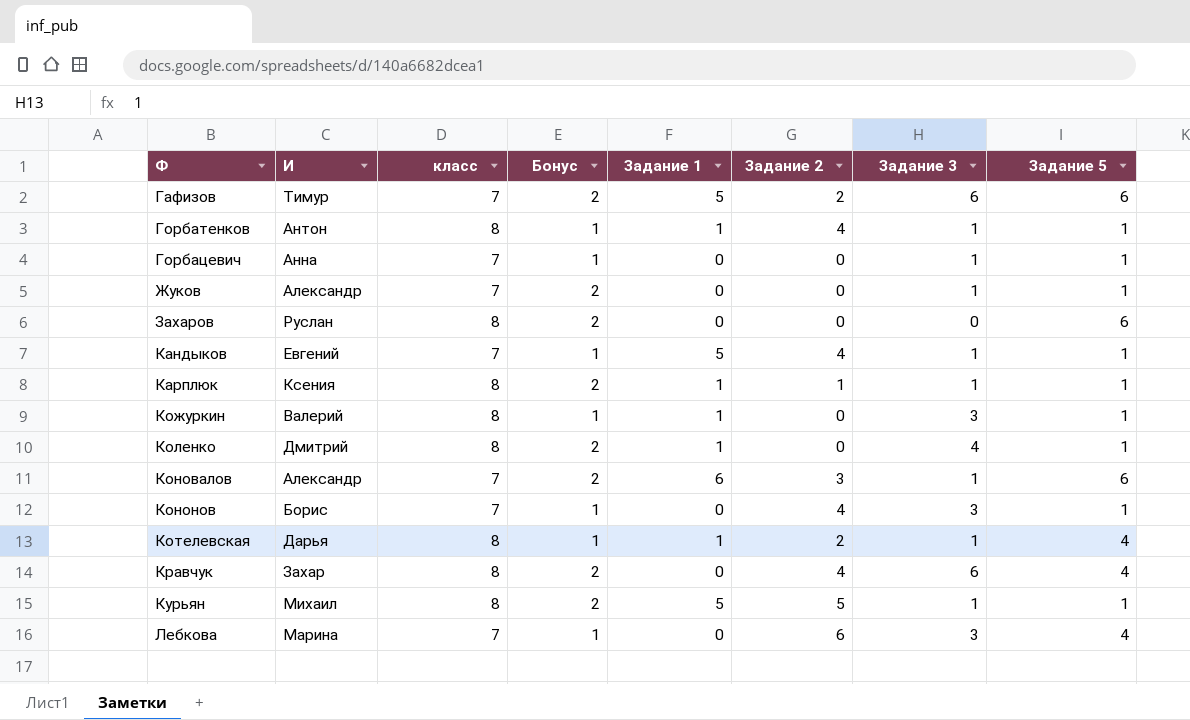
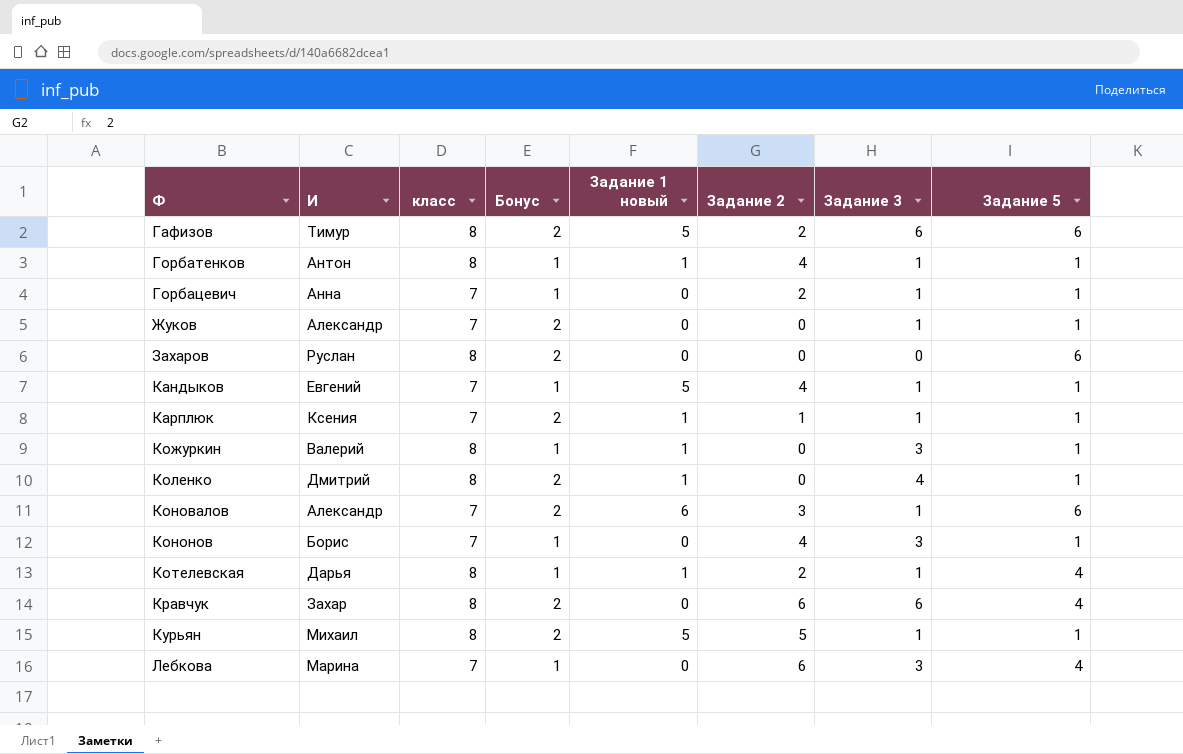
column name: Задание 1 -> Задание 1 новый
Гафизов | класс: 7 -> 8
Горбацевич | Задание 2: 0 -> 2
Карплюк | класс: 8 -> 7
Кравчук | Задание 2: 4 -> 6

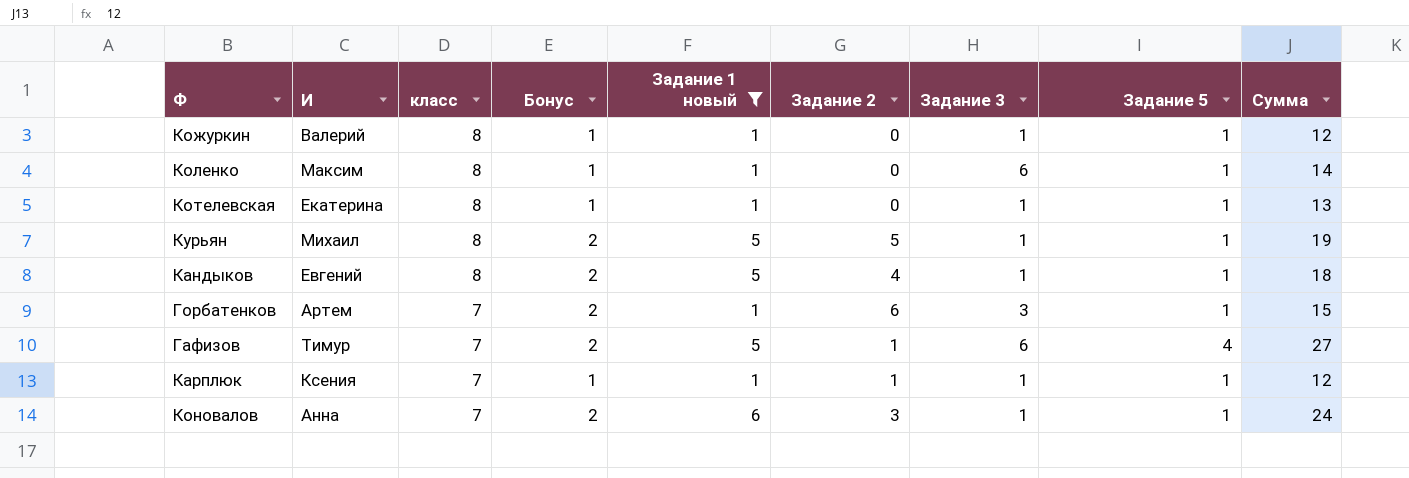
filter: none -> Задание 1 новый != 0
row order: Ф ascending -> класс descending
column Сумма | position: none -> 9
Кожуркин | Задание 3: 3 -> 1
Коленко | И: Дмитрий -> Максим
Коленко | Бонус: 2 -> 1
Коленко | Задание 3: 4 -> 6
Котелевская | И: Дарья -> Екатерина
Котелевская | Задание 2: 2 -> 0
Котелевская | Задание 5: 4 -> 1
Кандыков | класс: 7 -> 8
Кандыков | Бонус: 1 -> 2
Горбатенков | И: Антон -> Артем
Горбатенков | класс: 8 -> 7
Горбатенков | Бонус: 1 -> 2
Горбатенков | Задание 2: 4 -> 6
Горбатенков | Задание 3: 1 -> 3
Гафизов | класс: 8 -> 7
Гафизов | Задание 2: 2 -> 1
Гафизов | Задание 5: 6 -> 4
Карплюк | Бонус: 2 -> 1
Коновалов | И: Александр -> Анна
Коновалов | Задание 5: 6 -> 1

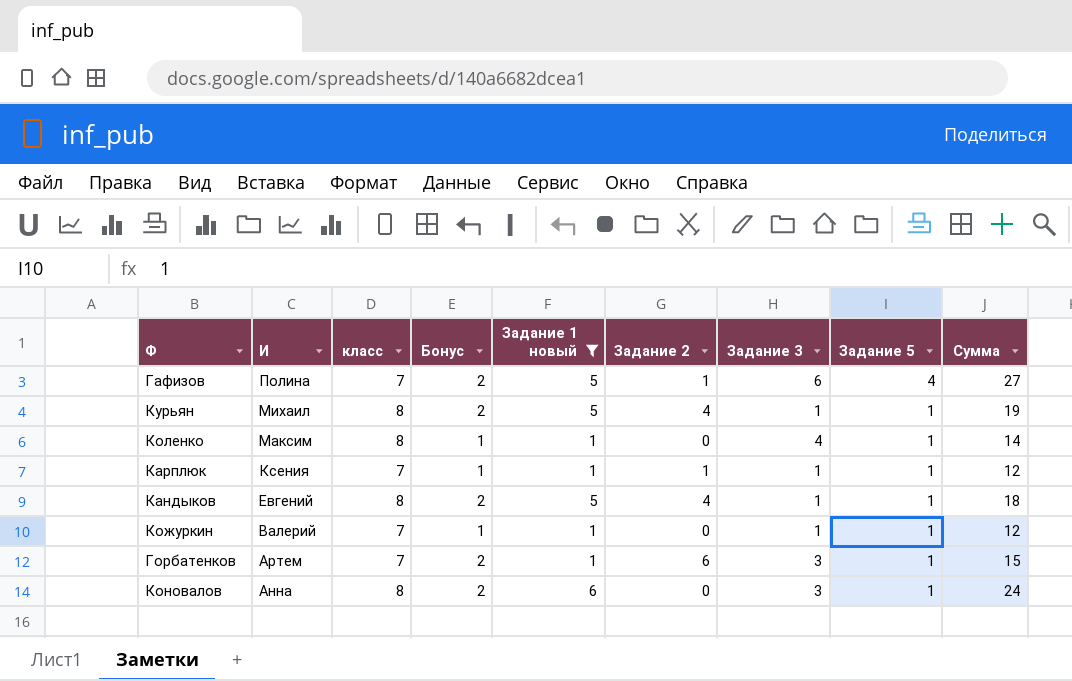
row order: класс descending -> И descending
row Котелевская: Екатерина | 8 | 1 | 1 | 0 | 1 | 1 | 13 -> none
Гафизов | И: Тимур -> Полина
Курьян | Задание 2: 5 -> 4
Коленко | Задание 3: 6 -> 4
Кожуркин | класс: 8 -> 7
Коновалов | класс: 7 -> 8
Коновалов | Задание 2: 3 -> 0
Коновалов | Задание 3: 1 -> 3

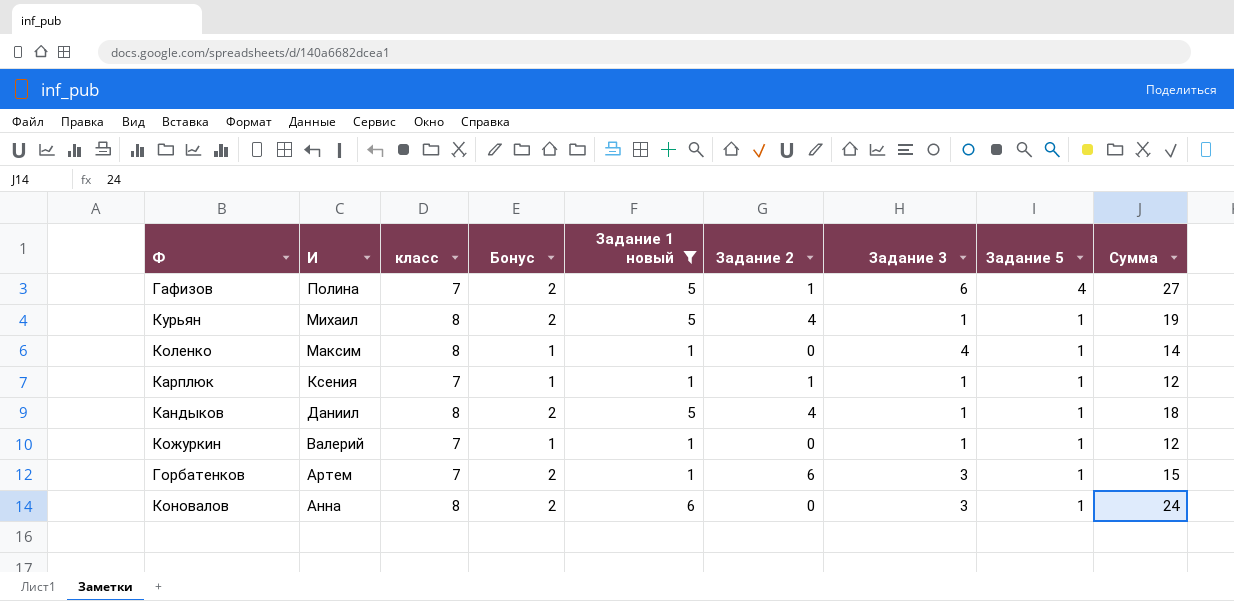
Кандыков | И: Евгений -> Даниил

